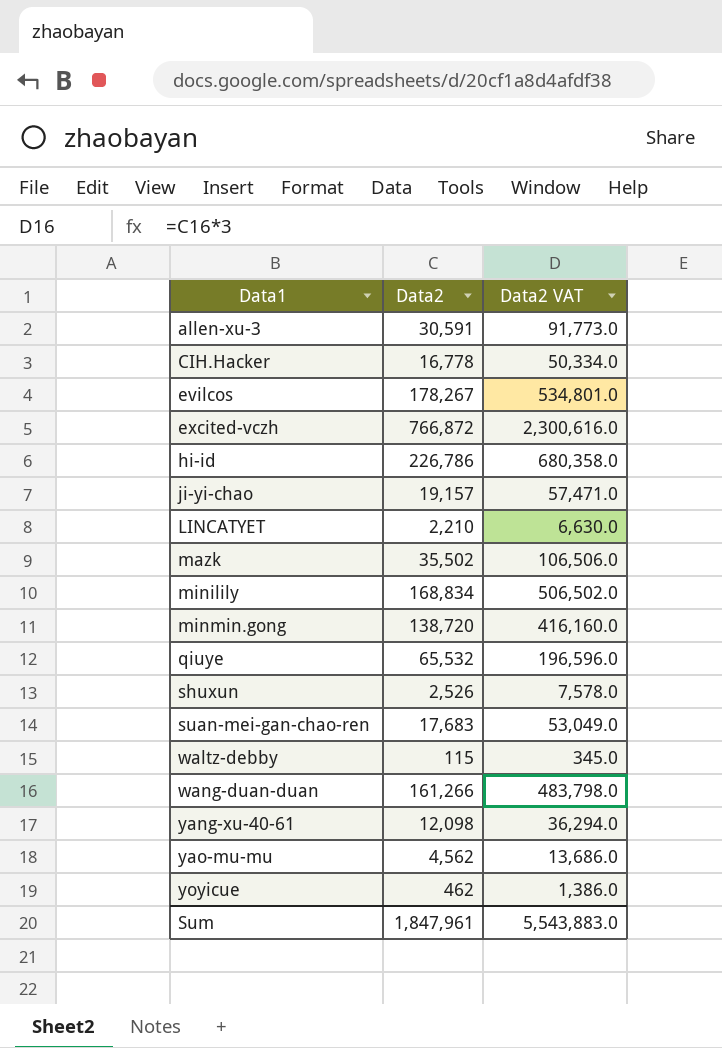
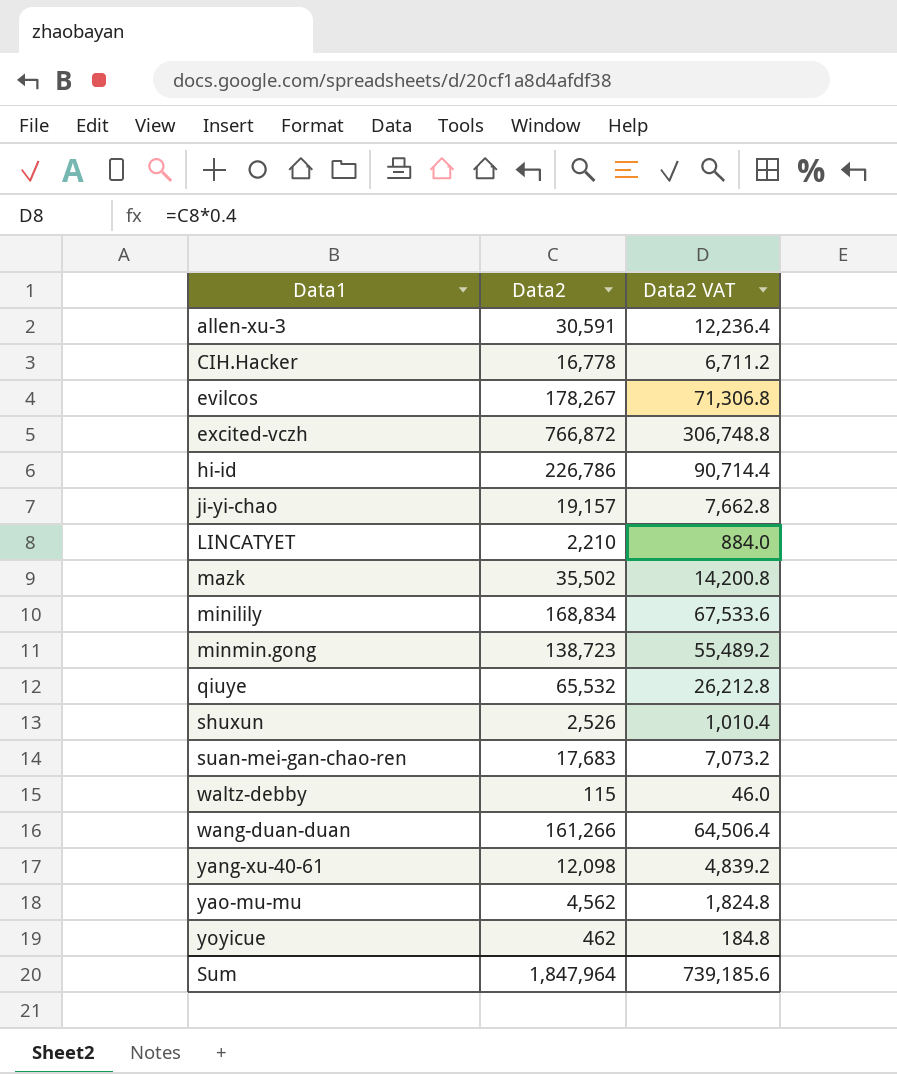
column Data2 VAT | formula: [Data2] * 3 -> [Data2] * 0.4
minmin.gong | Data2: 138,720 -> 138,723
Sum | Data2: 1,847,961 -> 1,847,964
Sum | Data2 VAT: 5,543,883.0 -> 739,185.6

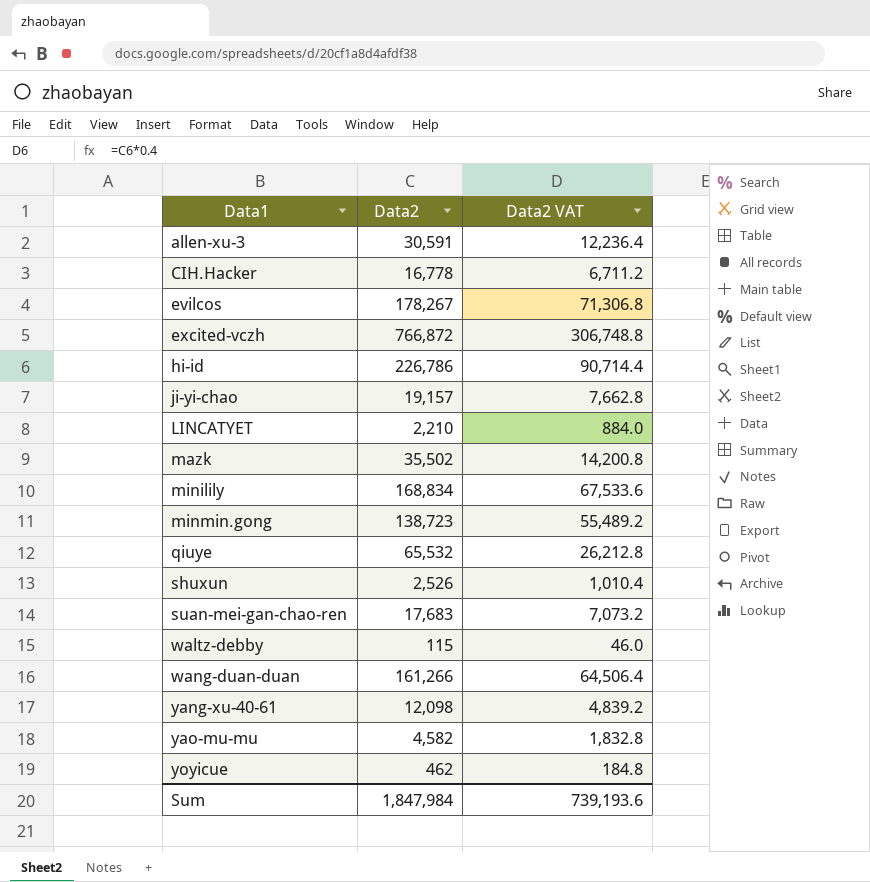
yao-mu-mu | Data2: 4,562 -> 4,582
yao-mu-mu | Data2 VAT: 1,824.8 -> 1,832.8
Sum | Data2: 1,847,964 -> 1,847,984
Sum | Data2 VAT: 739,185.6 -> 739,193.6

